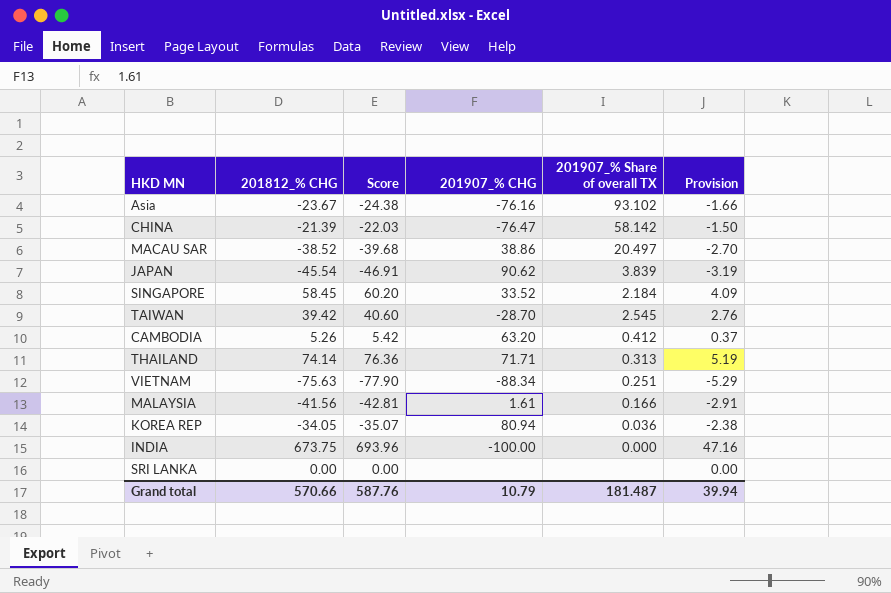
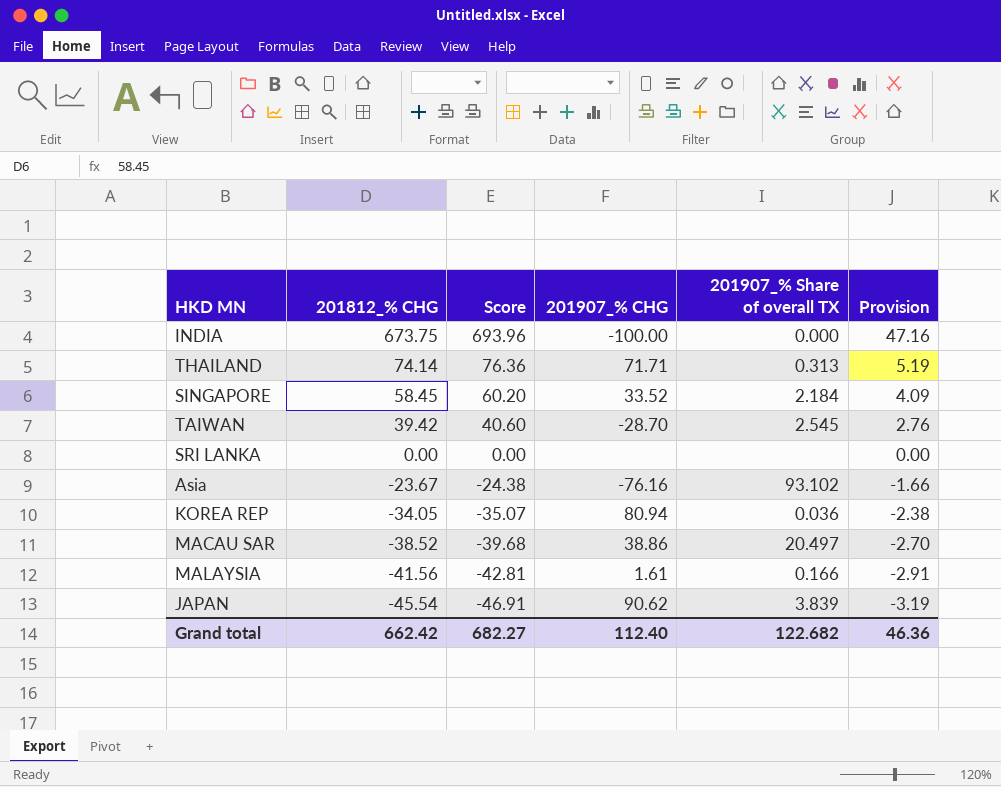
row order: none -> 201812_% CHG descending
row CHINA: -21.39 | -22.03 | -76.47 | 58.142 | -1.50 -> none
row CAMBODIA: 5.26 | 5.42 | 63.20 | 0.412 | 0.37 -> none
row VIETNAM: -75.63 | -77.90 | -88.34 | 0.251 | -5.29 -> none
Grand total | 201812_% CHG: 570.66 -> 662.42
Grand total | Score: 587.76 -> 682.27
Grand total | 201907_% CHG: 10.79 -> 112.40
Grand total | 201907_% Share of overall TX: 181.487 -> 122.682
Grand total | Provision: 39.94 -> 46.36

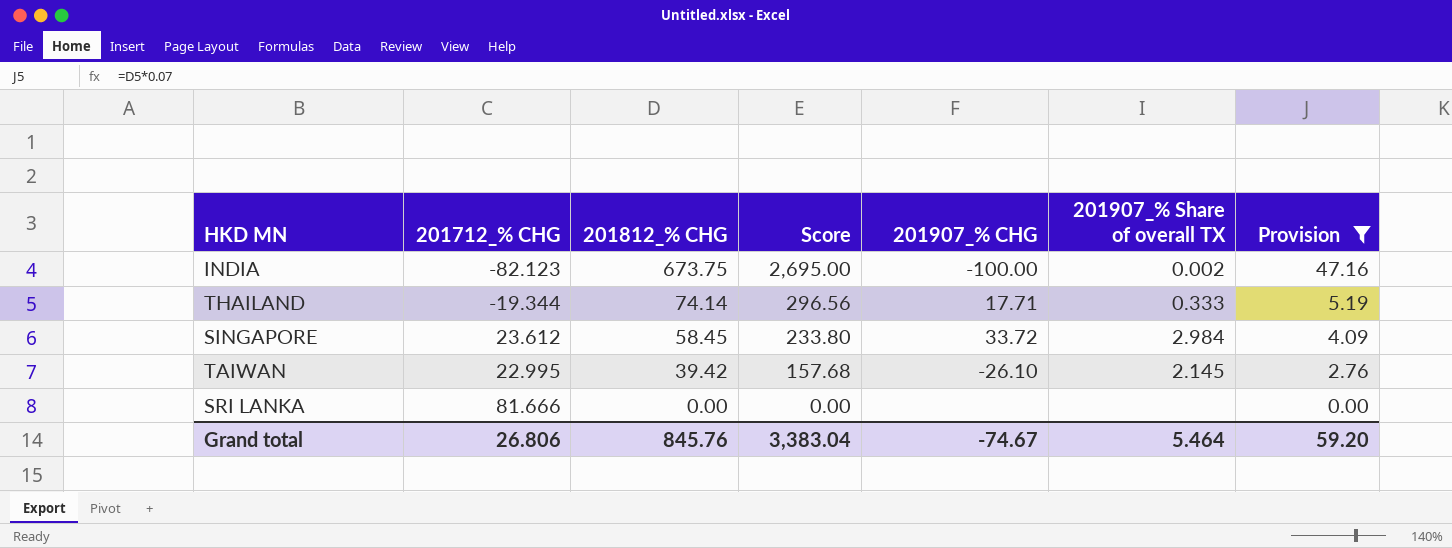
filter: none -> Provision >= 0.00
column 201712_% CHG | position: none -> 2
column Score | formula: [201812_% CHG] * 1.03 -> [201812_% CHG] * 4
INDIA | 201907_% Share of overall TX: 0.000 -> 0.002
THAILAND | 201907_% CHG: 71.71 -> 17.71
THAILAND | 201907_% Share of overall TX: 0.313 -> 0.333
SINGAPORE | 201907_% CHG: 33.52 -> 33.72
SINGAPORE | 201907_% Share of overall TX: 2.184 -> 2.984
TAIWAN | 201907_% CHG: -28.70 -> -26.10
TAIWAN | 201907_% Share of overall TX: 2.545 -> 2.145
Grand total | 201812_% CHG: 662.42 -> 845.76
Grand total | Score: 682.27 -> 3,383.04
Grand total | 201907_% CHG: 112.40 -> -74.67
Grand total | 201907_% Share of overall TX: 122.682 -> 5.464
Grand total | Provision: 46.36 -> 59.20

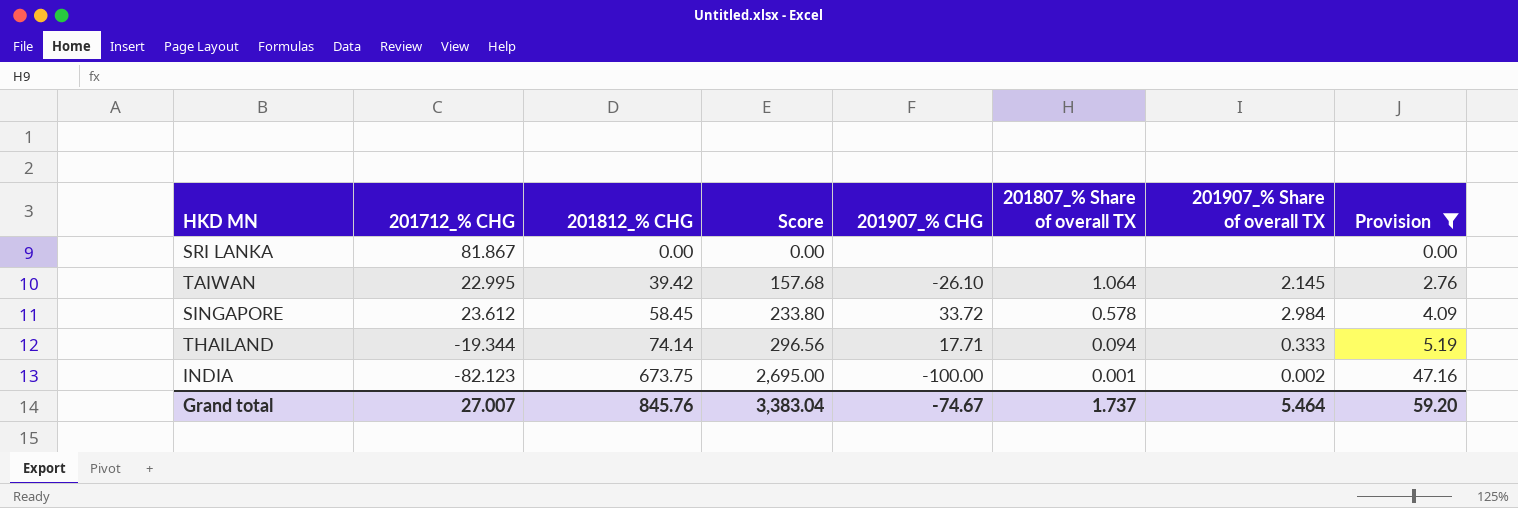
row order: 201812_% CHG descending -> 201812_% CHG ascending
column 201807_% Share of overall TX | position: none -> 6
SRI LANKA | 201712_% CHG: 81.666 -> 81.867
Grand total | 201712_% CHG: 26.806 -> 27.007

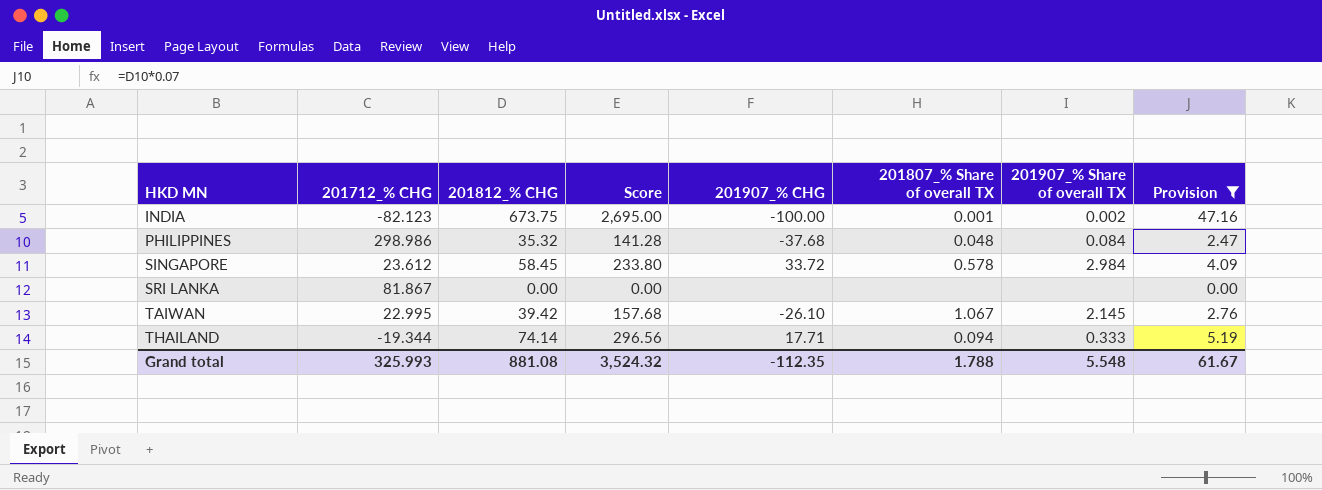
row order: 201812_% CHG ascending -> HKD MN ascending
row PHILIPPINES: none -> 298.986 | 35.32 | 141.28 | -37.68 | 0.048 | 0.084 | 2.47
TAIWAN | 201807_% Share of overall TX: 1.064 -> 1.067
Grand total | 201712_% CHG: 27.007 -> 325.993
Grand total | 201812_% CHG: 845.76 -> 881.08
Grand total | Score: 3,383.04 -> 3,524.32
Grand total | 201907_% CHG: -74.67 -> -112.35
Grand total | 201807_% Share of overall TX: 1.737 -> 1.788
Grand total | 201907_% Share of overall TX: 5.464 -> 5.548
Grand total | Provision: 59.20 -> 61.67

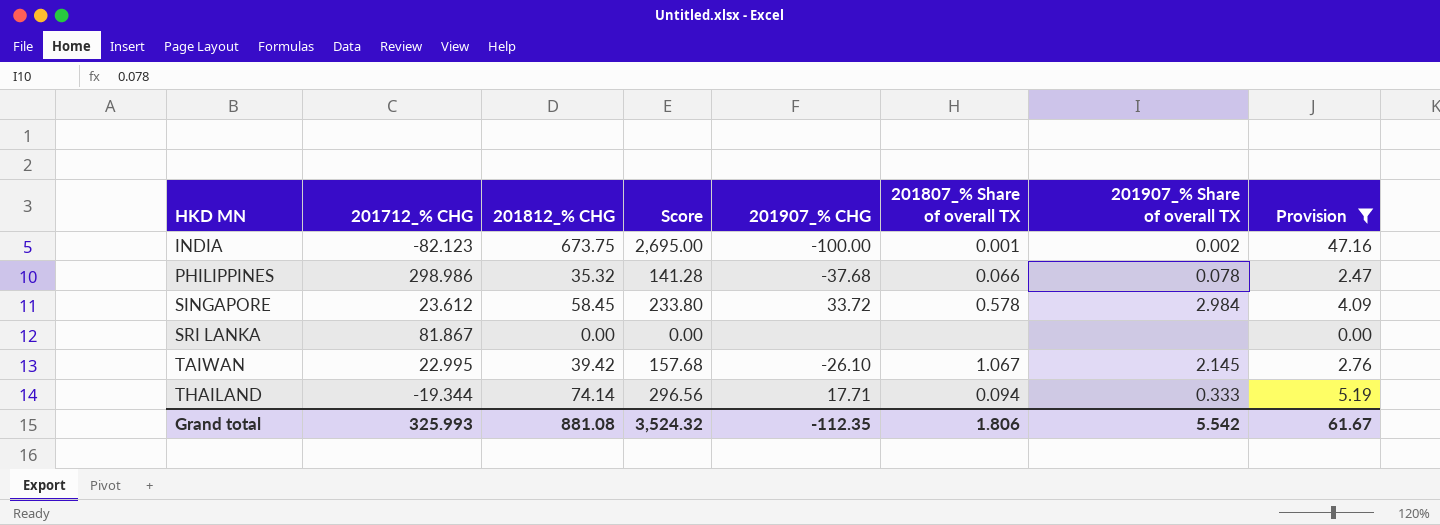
PHILIPPINES | 201807_% Share of overall TX: 0.048 -> 0.066
PHILIPPINES | 201907_% Share of overall TX: 0.084 -> 0.078
Grand total | 201807_% Share of overall TX: 1.788 -> 1.806
Grand total | 201907_% Share of overall TX: 5.548 -> 5.542

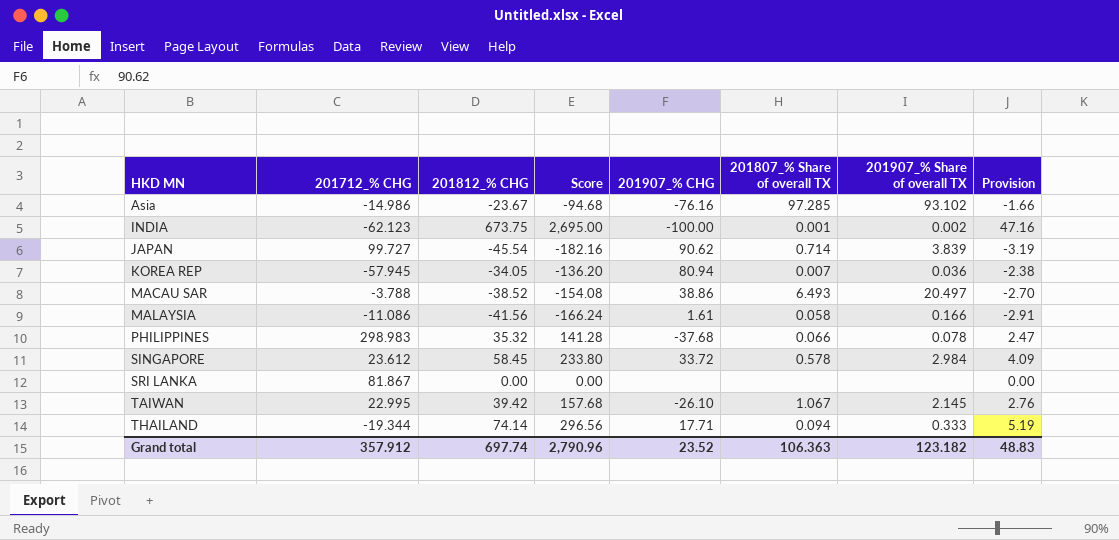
filter: Provision >= 0.00 -> none
INDIA | 201712_% CHG: -82.123 -> -62.123
PHILIPPINES | 201712_% CHG: 298.986 -> 298.983
Grand total | 201712_% CHG: 325.993 -> 357.912
Grand total | 201812_% CHG: 881.08 -> 697.74
Grand total | Score: 3,524.32 -> 2,790.96
Grand total | 201907_% CHG: -112.35 -> 23.52
Grand total | 201807_% Share of overall TX: 1.806 -> 106.363
Grand total | 201907_% Share of overall TX: 5.542 -> 123.182
Grand total | Provision: 61.67 -> 48.83

